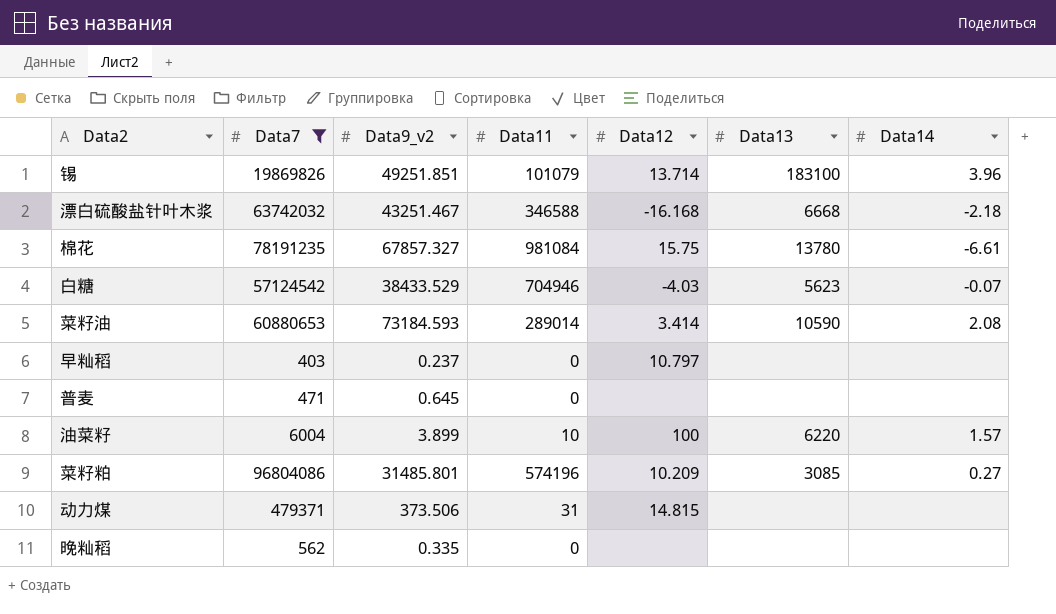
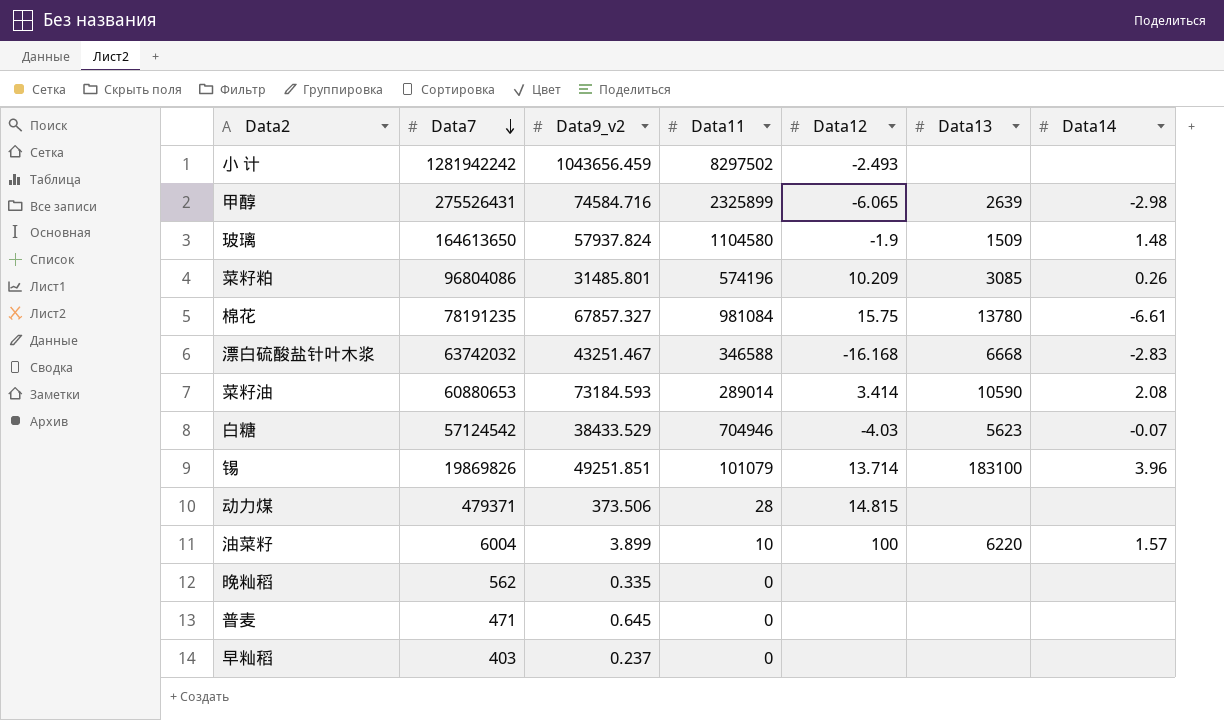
filter: Data7 <= 96804086 -> none
row order: none -> Data7 descending
菜籽粕 | Data14: 0.27 -> 0.26
漂白硫酸盐针叶木浆 | Data14: -2.18 -> -2.83
动力煤 | Data11: 31 -> 28
早籼稻 | Data12: 10.797 -> none

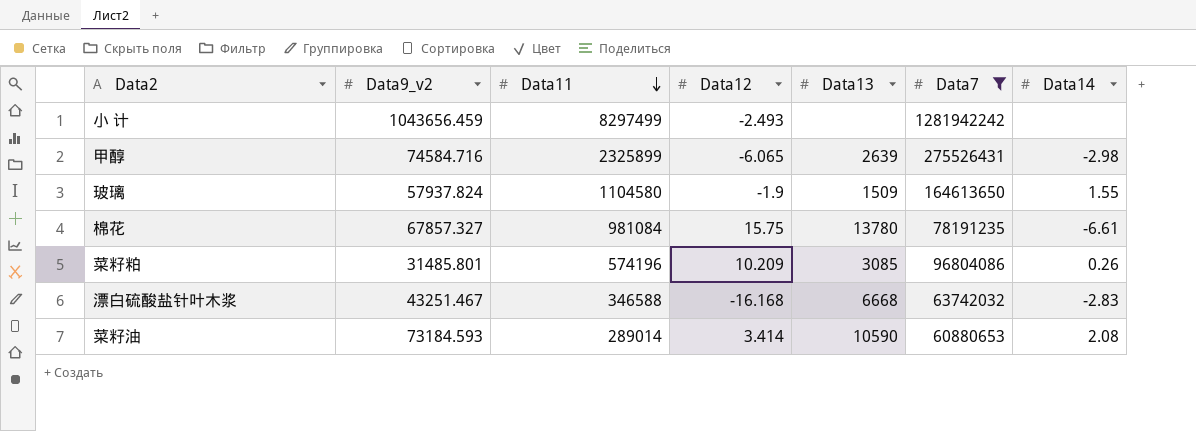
filter: none -> Data7 >= 60880653
row order: Data7 descending -> Data11 descending
column Data7 | position: 2 -> 6
小 计 | Data11: 8297502 -> 8297499
玻璃 | Data14: 1.48 -> 1.55

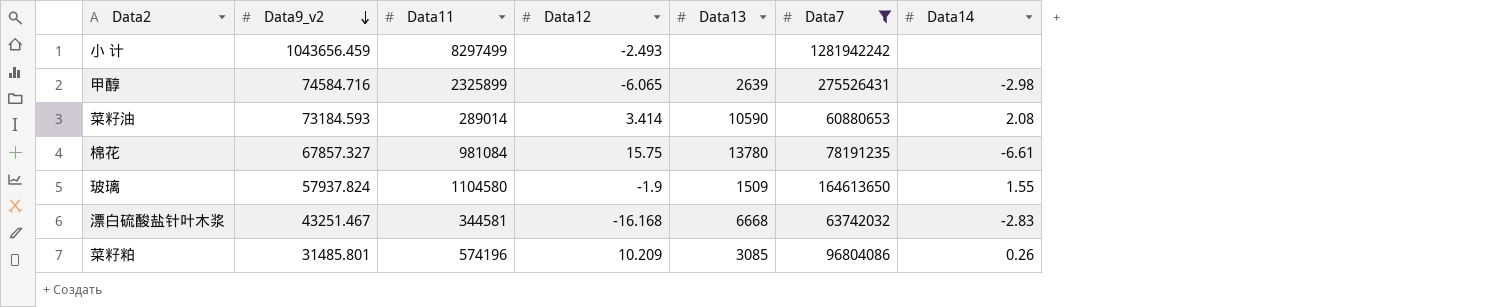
row order: Data11 descending -> Data9_v2 descending
漂白硫酸盐针叶木浆 | Data11: 346588 -> 344581

